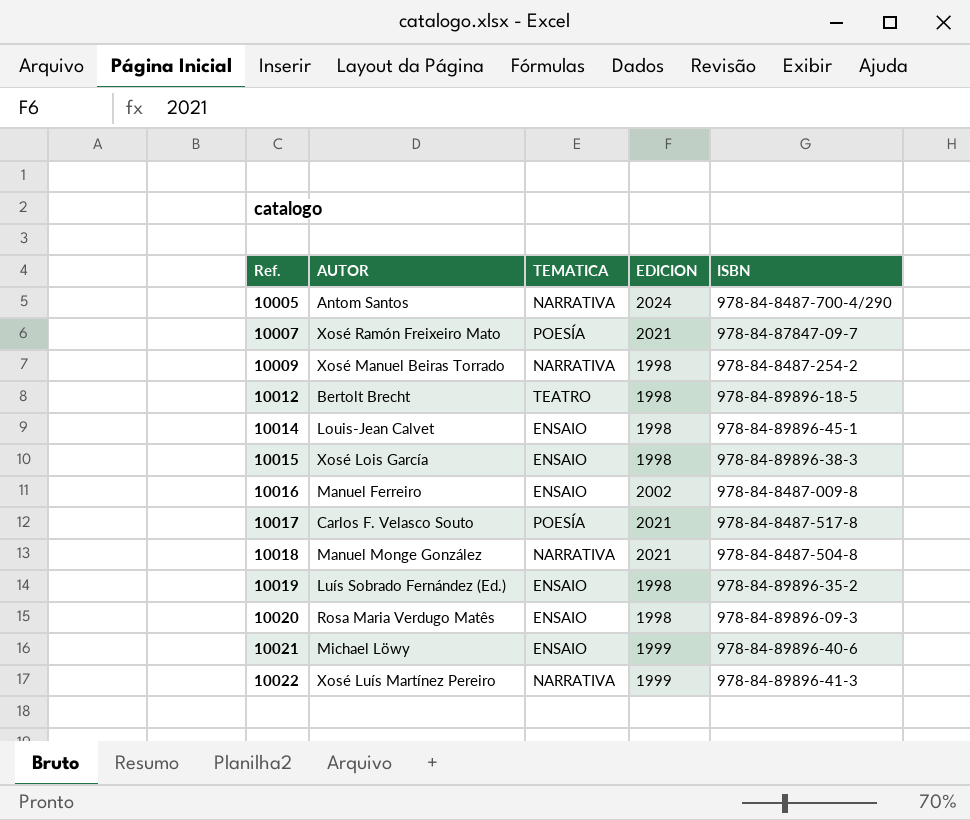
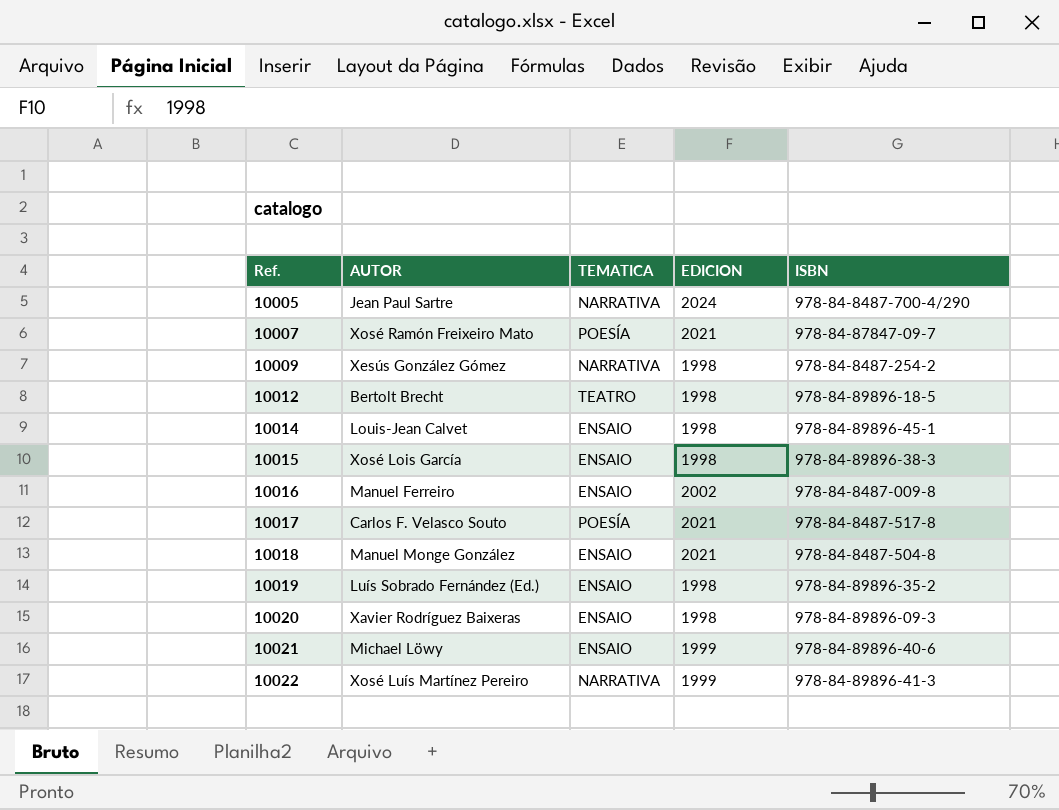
10005 | AUTOR: Antom Santos -> Jean Paul Sartre
10009 | AUTOR: Xosé Manuel Beiras Torrado -> Xesús González Gómez
10018 | TEMATICA: NARRATIVA -> ENSAIO
10020 | AUTOR: Rosa Maria Verdugo Matês -> Xavier Rodríguez Baixeras

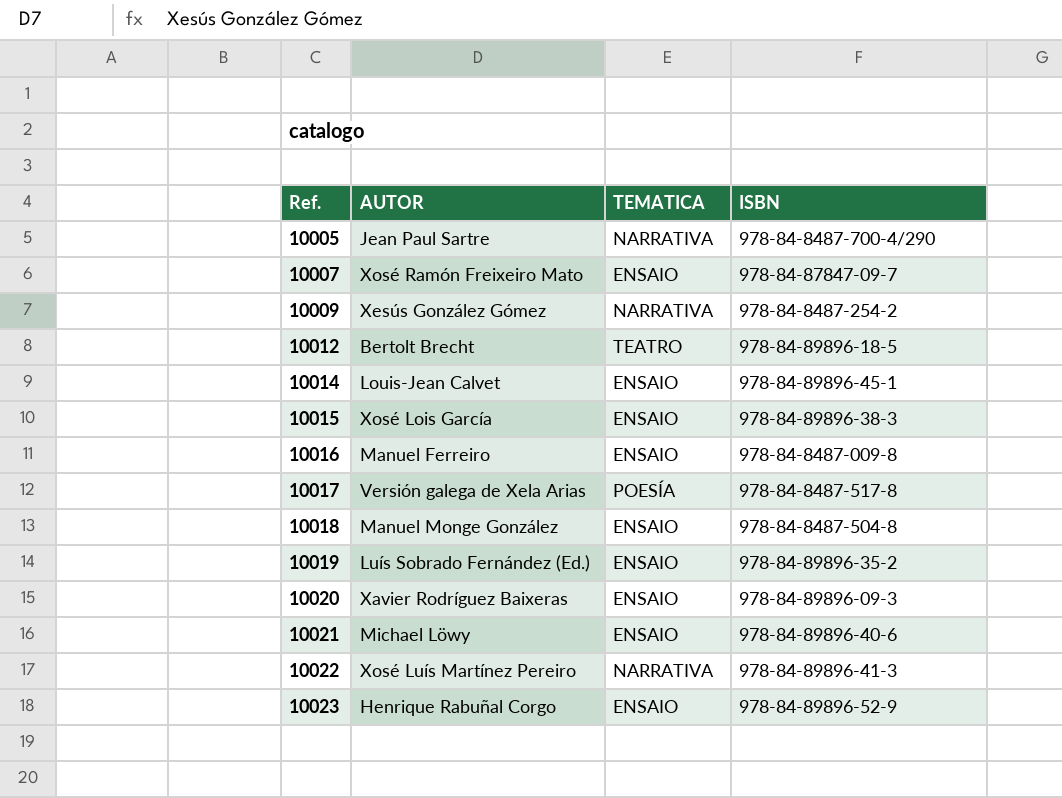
column EDICION | position: 4 -> none
10007 | TEMATICA: POESÍA -> ENSAIO
10017 | AUTOR: Carlos F. Velasco Souto -> Versión galega de Xela Arias
row 10023: none -> Henrique Rabuñal Corgo | ENSAIO | 978-84-89896-52-9

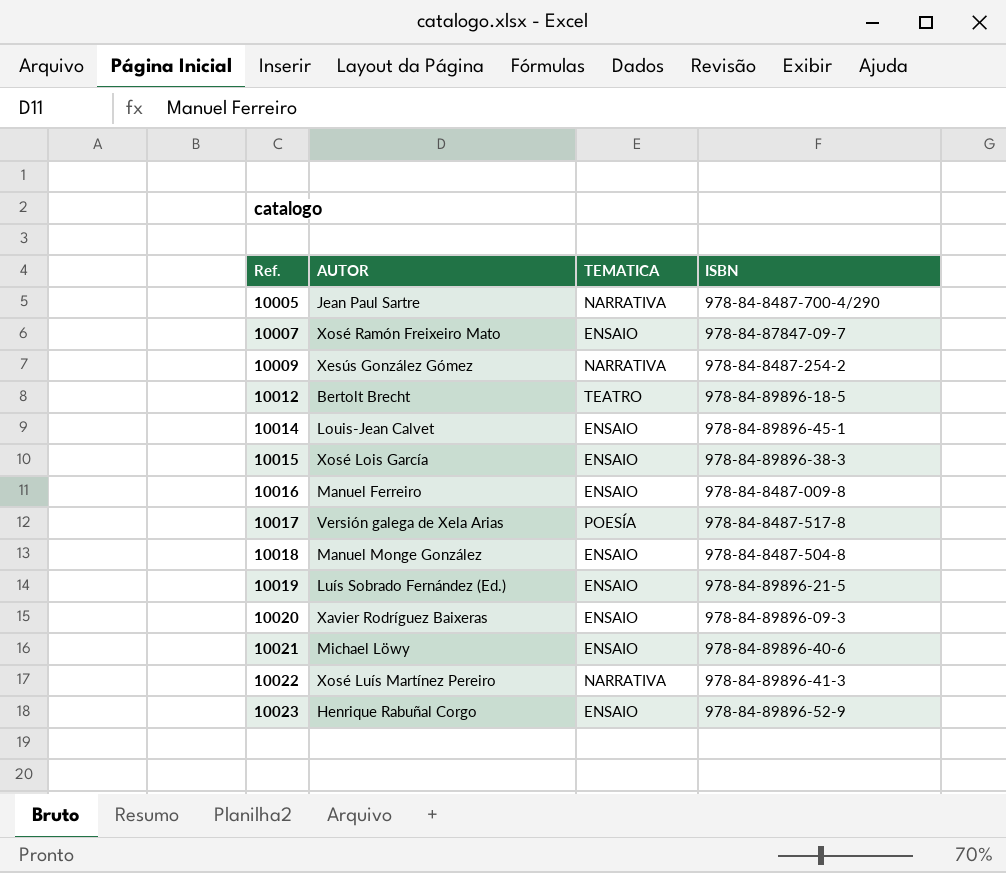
10019 | ISBN: 978-84-89896-35-2 -> 978-84-89896-21-5

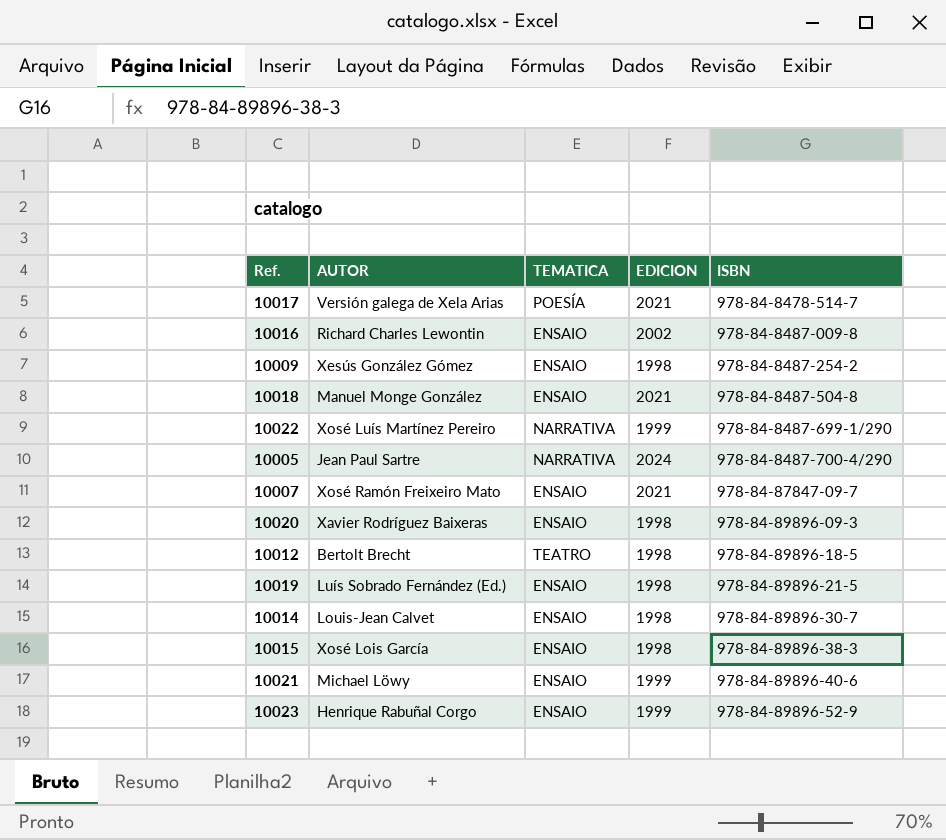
row order: Ref. ascending -> ISBN ascending
column EDICION | position: none -> 4
10017 | ISBN: 978-84-8487-517-8 -> 978-84-8478-514-7
10016 | AUTOR: Manuel Ferreiro -> Richard Charles Lewontin
10009 | TEMATICA: NARRATIVA -> ENSAIO
10022 | ISBN: 978-84-89896-41-3 -> 978-84-8487-699-1/290
10014 | ISBN: 978-84-89896-45-1 -> 978-84-89896-30-7

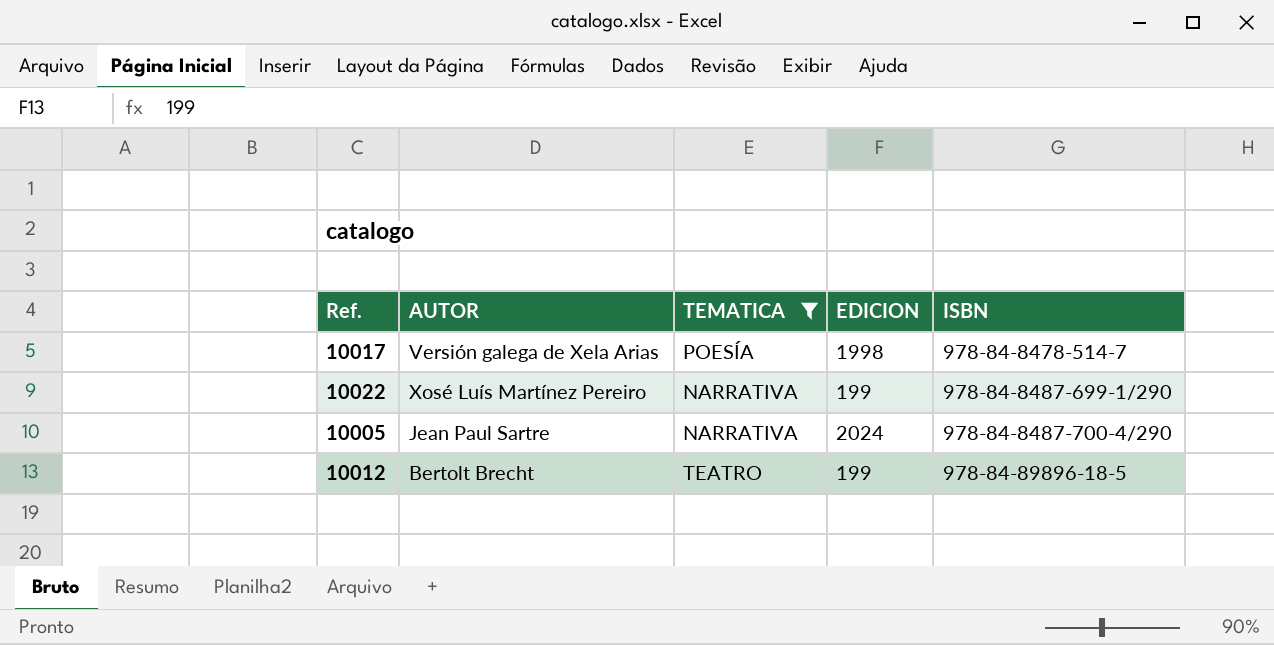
filter: none -> TEMATICA != ENSAIO
10017 | EDICION: 2021 -> 1998
10022 | EDICION: 1999 -> 199
10012 | EDICION: 1998 -> 199

